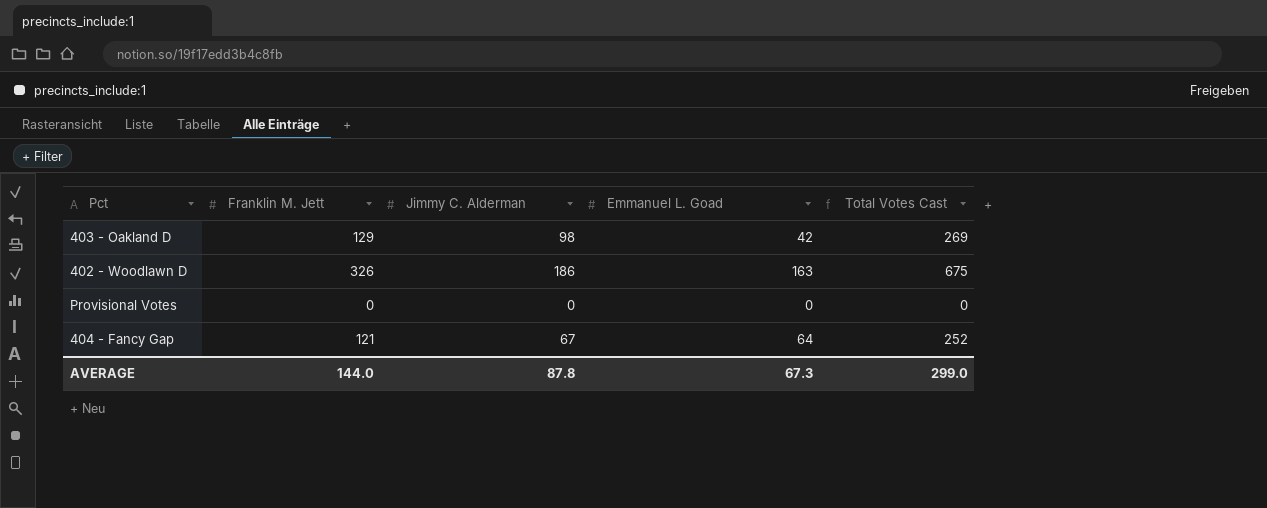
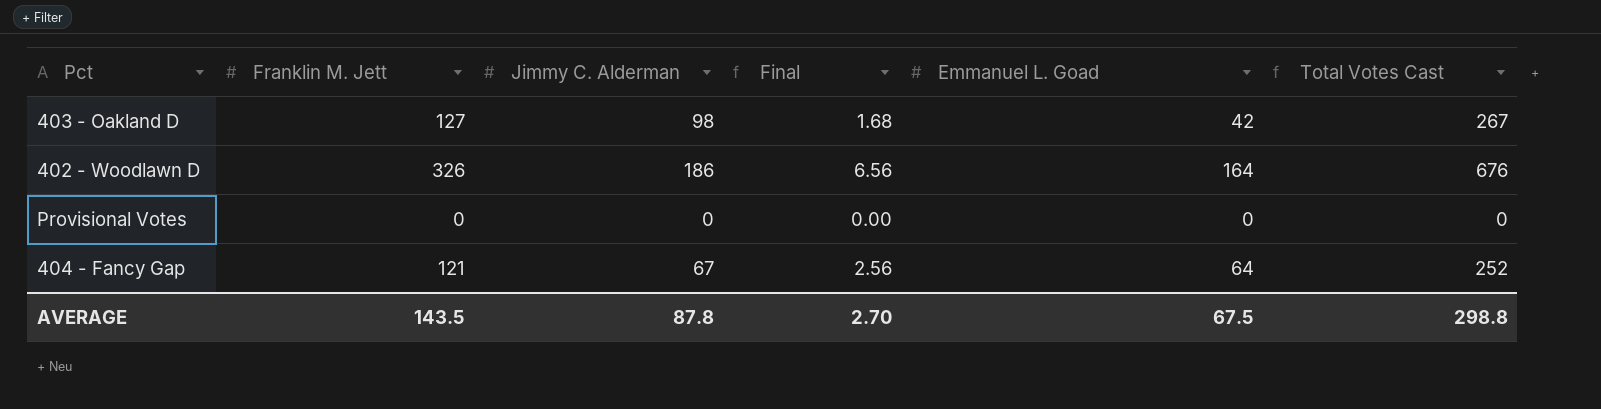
column Final | formula: none -> [Emmanuel L. Goad] * 0.04
403 - Oakland D | Franklin M. Jett: 129 -> 127
403 - Oakland D | Total Votes Cast: 269 -> 267
402 - Woodlawn D | Emmanuel L. Goad: 163 -> 164
402 - Woodlawn D | Total Votes Cast: 675 -> 676
AVERAGE | Franklin M. Jett: 144.0 -> 143.5
AVERAGE | Emmanuel L. Goad: 67.3 -> 67.5
AVERAGE | Total Votes Cast: 299.0 -> 298.8

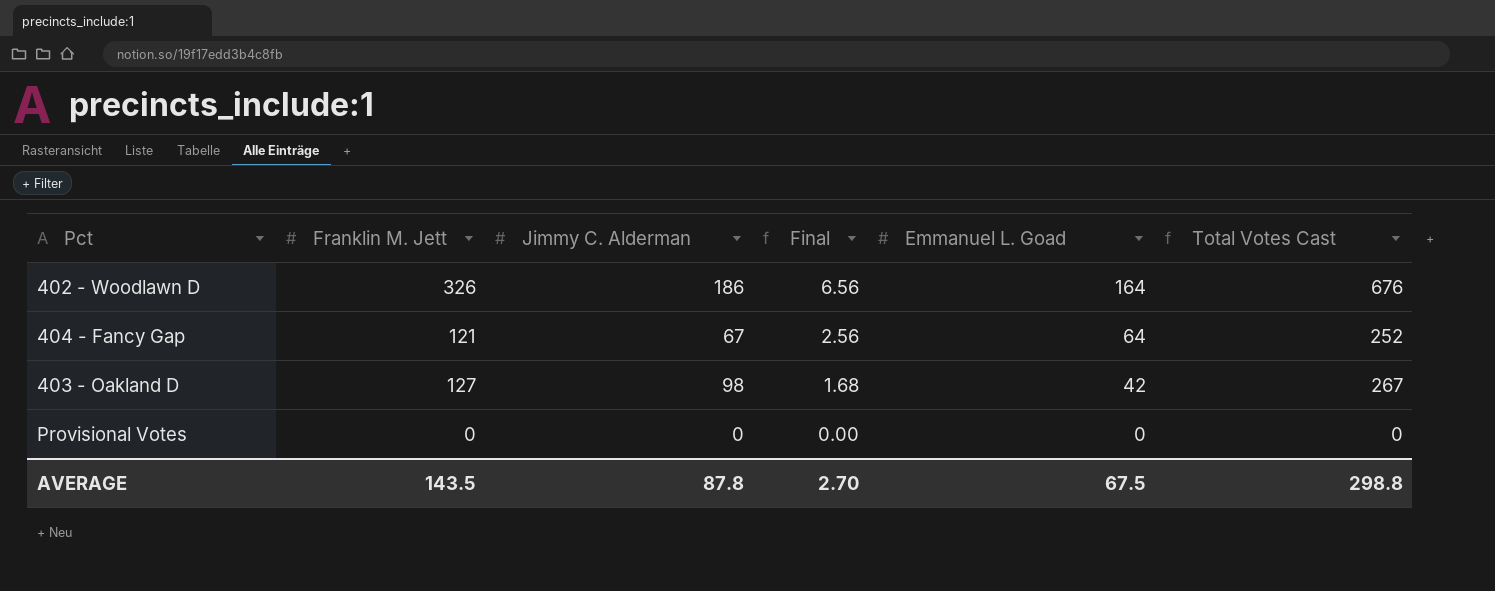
row order: none -> Final descending

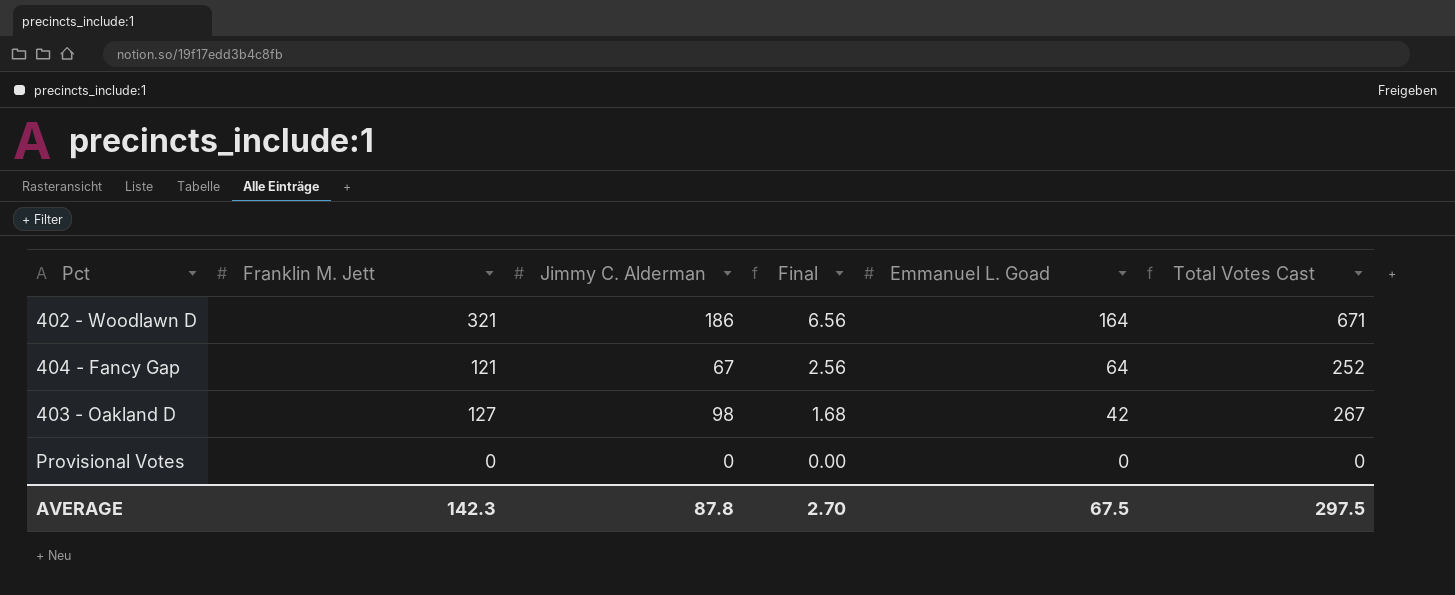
402 - Woodlawn D | Franklin M. Jett: 326 -> 321
402 - Woodlawn D | Total Votes Cast: 676 -> 671
AVERAGE | Franklin M. Jett: 143.5 -> 142.3
AVERAGE | Total Votes Cast: 298.8 -> 297.5

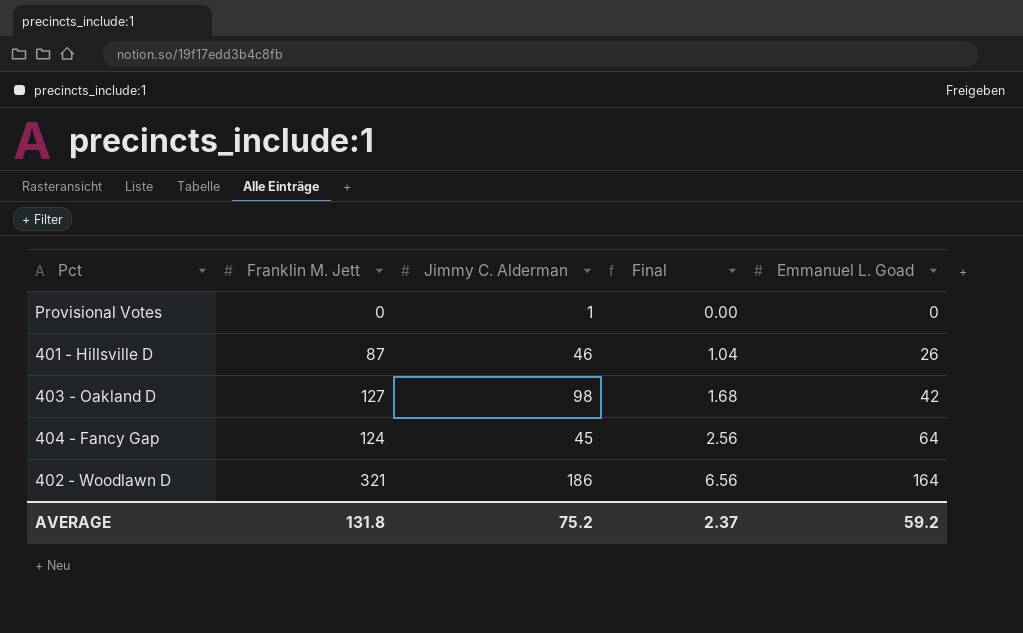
row order: Final descending -> Final ascending
column Total Votes Cast | formula: [Franklin M. Jett] + [Jimmy C. Alderman] + [Emmanuel L. Goad] -> none
Provisional Votes | Jimmy C. Alderman: 0 -> 1
row 401 - Hillsville D: none -> 87 | 46 | 1.04 | 26
404 - Fancy Gap | Franklin M. Jett: 121 -> 124
404 - Fancy Gap | Jimmy C. Alderman: 67 -> 45
AVERAGE | Franklin M. Jett: 142.3 -> 131.8
AVERAGE | Jimmy C. Alderman: 87.8 -> 75.2
AVERAGE | Final: 2.70 -> 2.37
AVERAGE | Emmanuel L. Goad: 67.5 -> 59.2

